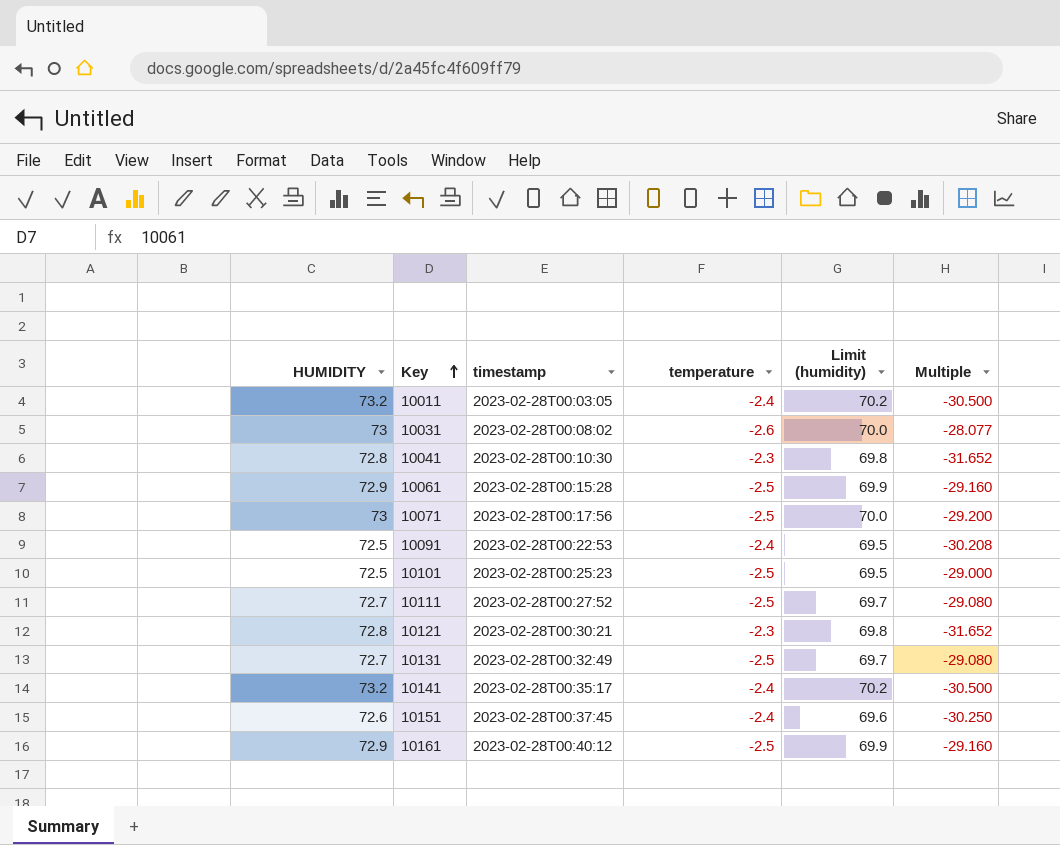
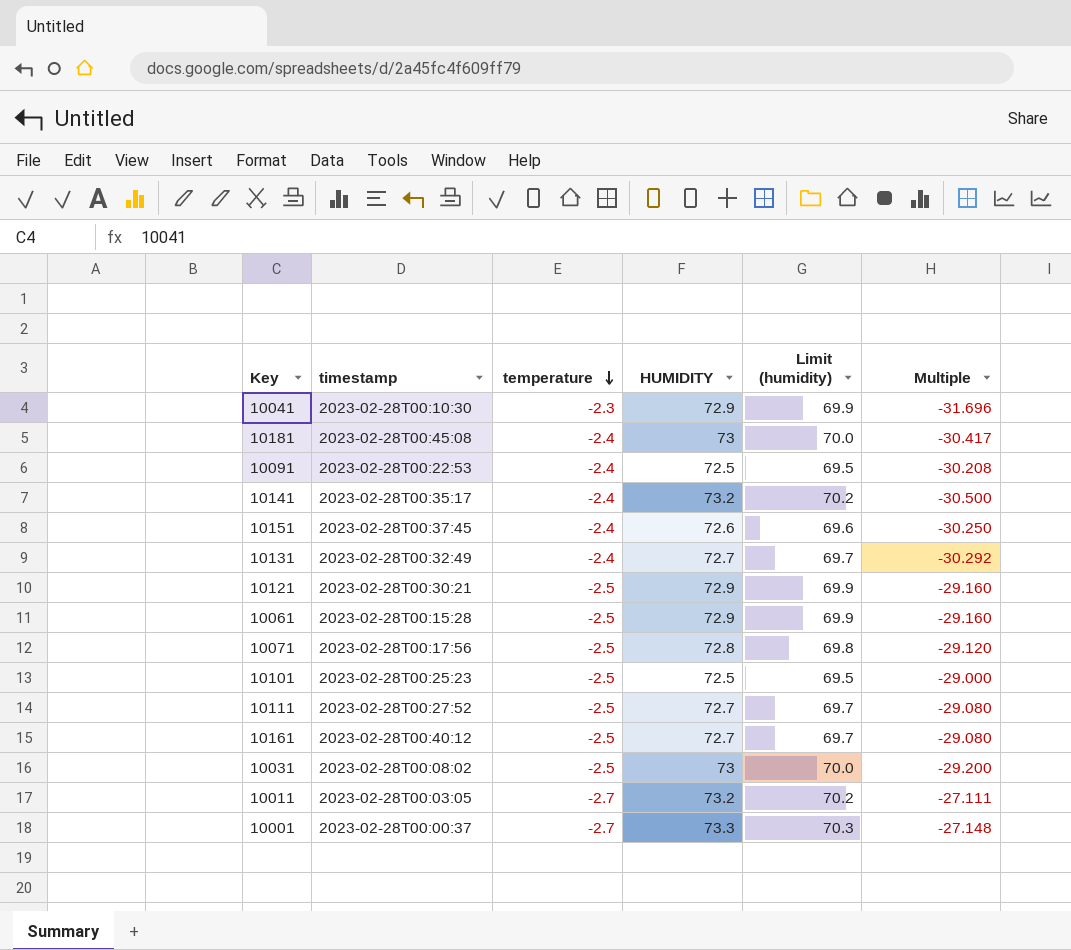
row order: Key ascending -> temperature descending
column HUMIDITY | position: 1 -> 4
10041 | HUMIDITY: 72.8 -> 72.9
10041 | Limit (humidity): 69.8 -> 69.9
10041 | Multiple: -31.652 -> -31.696
row 10181: none -> 2023-02-28T00:45:08 | -2.4 | 73 | 70.0 | -30.417
10131 | temperature: -2.5 -> -2.4
10131 | Multiple: -29.080 -> -30.292
10121 | temperature: -2.3 -> -2.5
10121 | HUMIDITY: 72.8 -> 72.9
10121 | Limit (humidity): 69.8 -> 69.9
10121 | Multiple: -31.652 -> -29.160
10071 | HUMIDITY: 73 -> 72.8
10071 | Limit (humidity): 70.0 -> 69.8
10071 | Multiple: -29.200 -> -29.120
10161 | HUMIDITY: 72.9 -> 72.7
10161 | Limit (humidity): 69.9 -> 69.7
10161 | Multiple: -29.160 -> -29.080
10031 | temperature: -2.6 -> -2.5
10031 | Multiple: -28.077 -> -29.200
10011 | temperature: -2.4 -> -2.7
10011 | Multiple: -30.500 -> -27.111
row 10001: none -> 2023-02-28T00:00:37 | -2.7 | 73.3 | 70.3 | -27.148

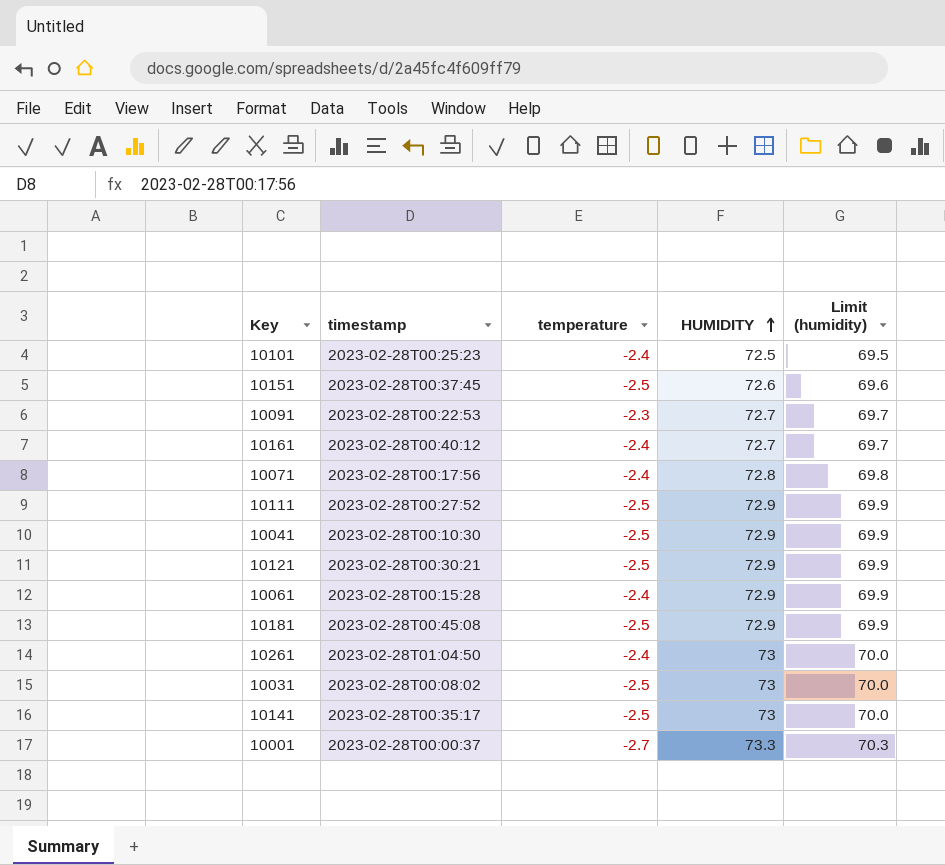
row order: temperature descending -> HUMIDITY ascending
column Multiple | formula: [HUMIDITY] / [temperature] -> none
row 10131: 2023-02-28T00:32:49 | -2.4 | 72.7 | 69.7 | -30.292 -> none
row 10011: 2023-02-28T00:03:05 | -2.7 | 73.2 | 70.2 | -27.111 -> none
10101 | temperature: -2.5 -> -2.4
10151 | temperature: -2.4 -> -2.5
10091 | temperature: -2.4 -> -2.3
10091 | HUMIDITY: 72.5 -> 72.7
10091 | Limit (humidity): 69.5 -> 69.7
10161 | temperature: -2.5 -> -2.4
10071 | temperature: -2.5 -> -2.4
10111 | HUMIDITY: 72.7 -> 72.9
10111 | Limit (humidity): 69.7 -> 69.9
10041 | temperature: -2.3 -> -2.5
10061 | temperature: -2.5 -> -2.4
10181 | temperature: -2.4 -> -2.5
10181 | HUMIDITY: 73 -> 72.9
10181 | Limit (humidity): 70.0 -> 69.9
row 10261: none -> 2023-02-28T01:04:50 | -2.4 | 73 | 70.0
10141 | temperature: -2.4 -> -2.5
10141 | HUMIDITY: 73.2 -> 73
10141 | Limit (humidity): 70.2 -> 70.0

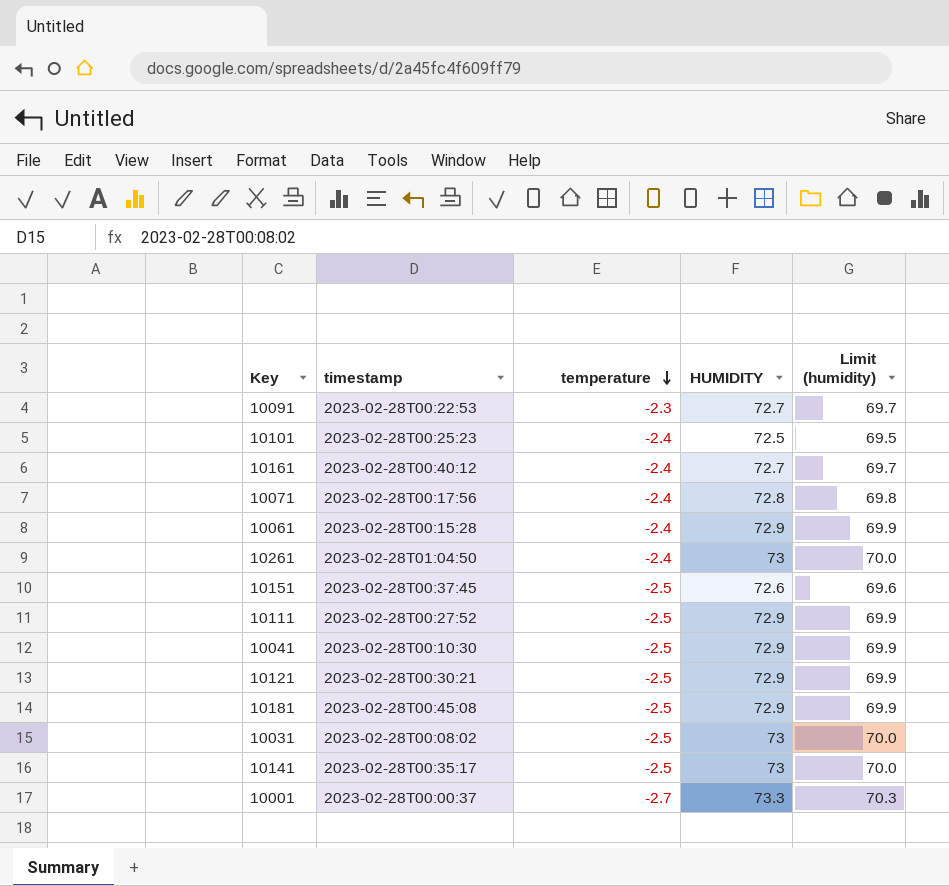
row order: HUMIDITY ascending -> temperature descending

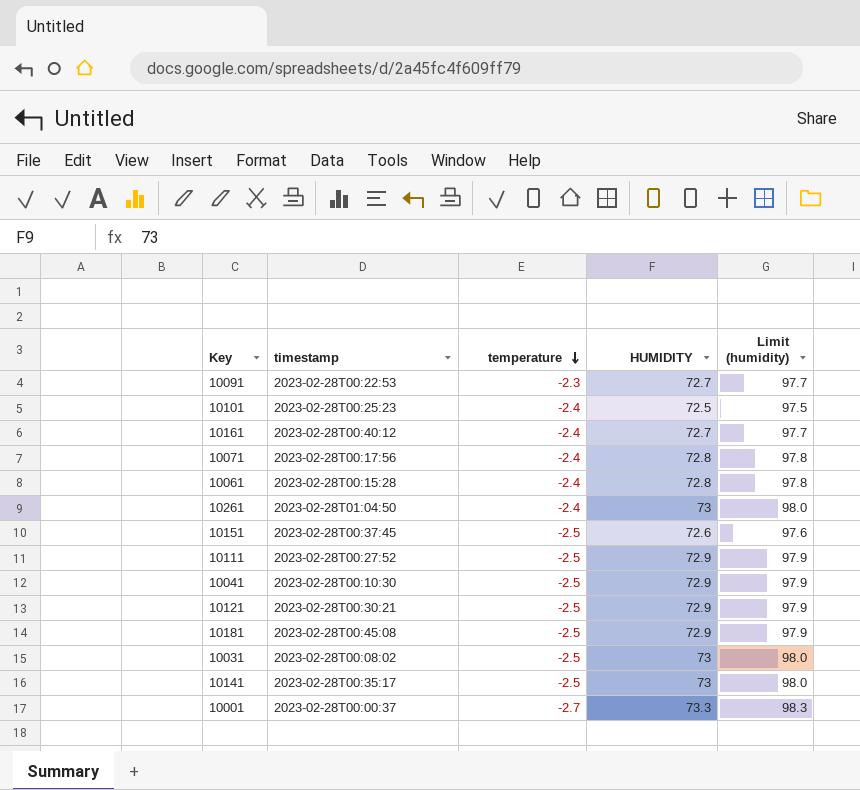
column Limit (humidity) | formula: [HUMIDITY] - 3 -> [HUMIDITY] + 25
10061 | HUMIDITY: 72.9 -> 72.8

